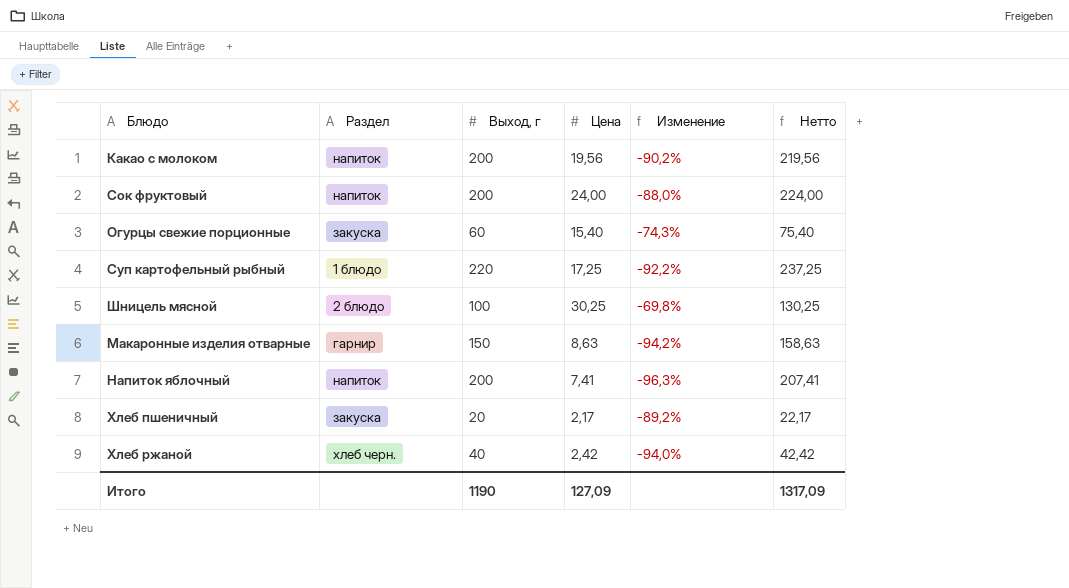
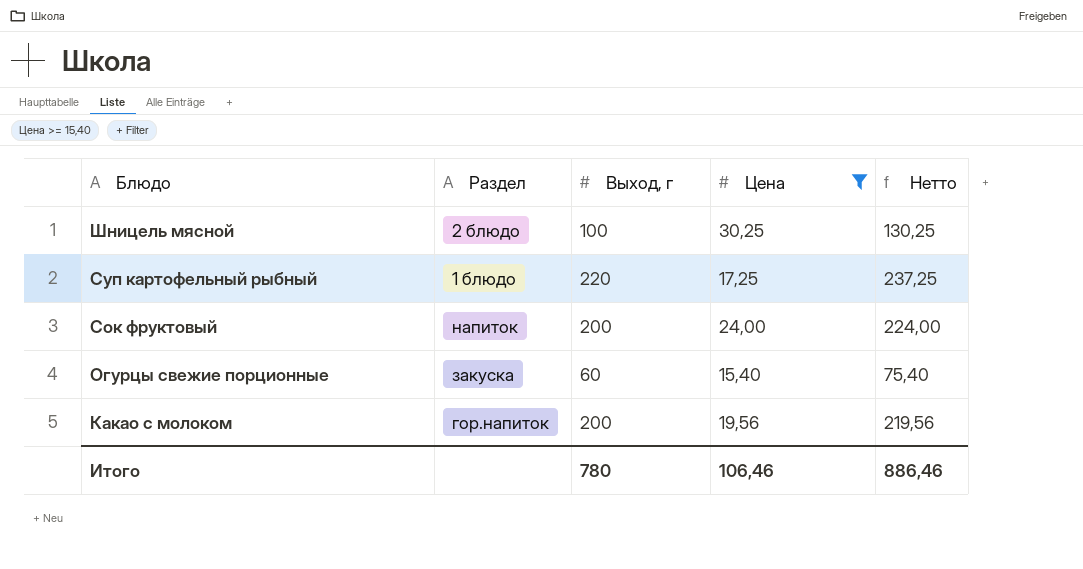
filter: none -> Цена >= 15,40
row order: none -> Блюдо descending
column Изменение | formula: ([Цена] - [Выход, г]) / [Выход, г] -> none
Какао с молоком | Раздел: напиток -> гор.напиток
Итого | Выход, г: 1190 -> 780
Итого | Цена: 127,09 -> 106,46
Итого | Нетто: 1317,09 -> 886,46

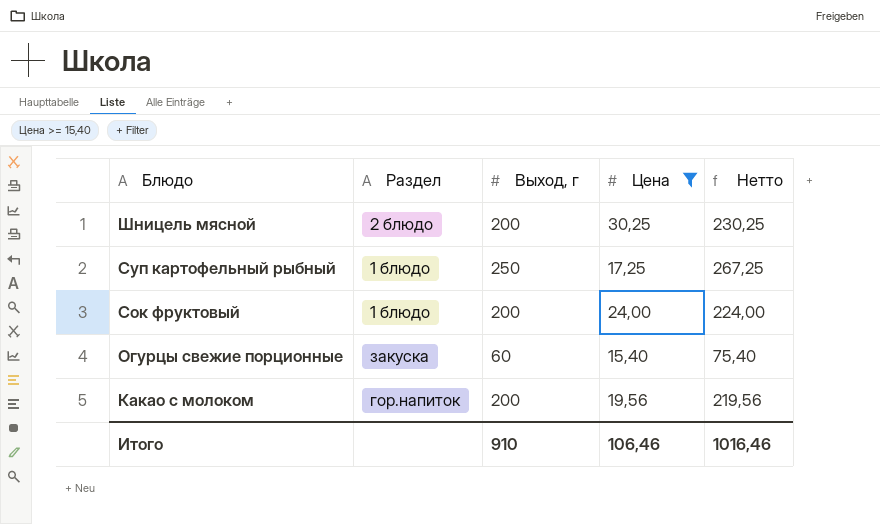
Шницель мясной | Выход, г: 100 -> 200
Шницель мясной | Нетто: 130,25 -> 230,25
Суп картофельный рыбный | Выход, г: 220 -> 250
Суп картофельный рыбный | Нетто: 237,25 -> 267,25
Сок фруктовый | Раздел: напиток -> 1 блюдо
Итого | Выход, г: 780 -> 910
Итого | Нетто: 886,46 -> 1016,46

